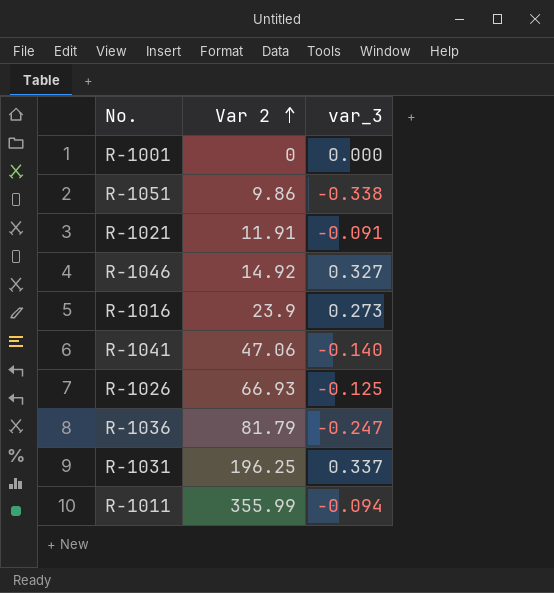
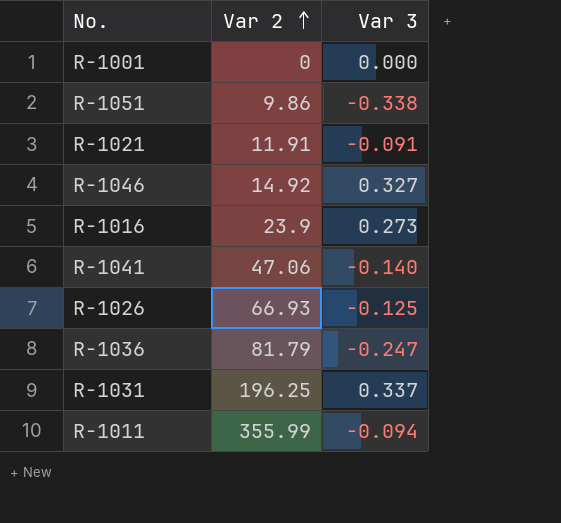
column name: var_3 -> Var 3

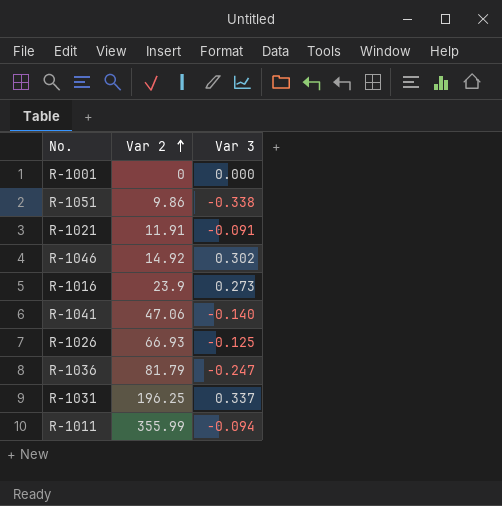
R-1046 | Var 3: 0.327 -> 0.302

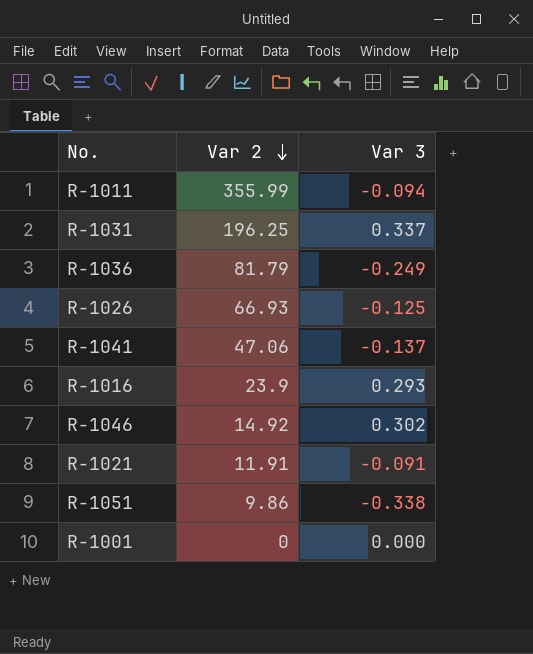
row order: Var 2 ascending -> Var 2 descending
R-1036 | Var 3: -0.247 -> -0.249
R-1041 | Var 3: -0.140 -> -0.137
R-1016 | Var 3: 0.273 -> 0.293

